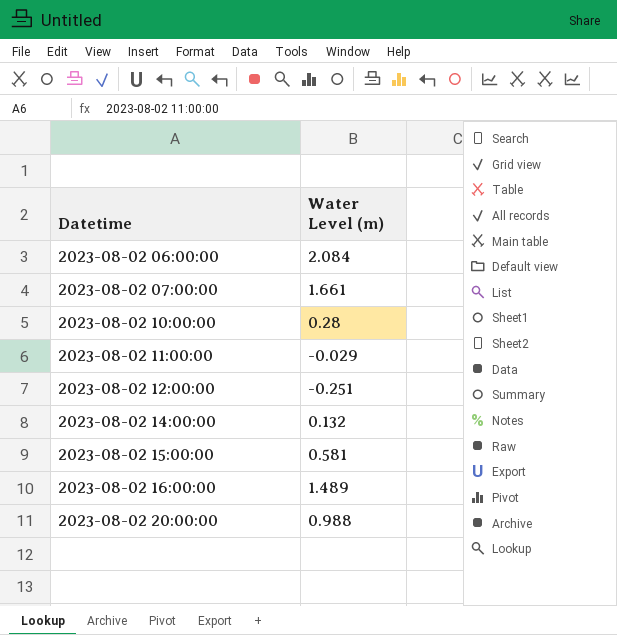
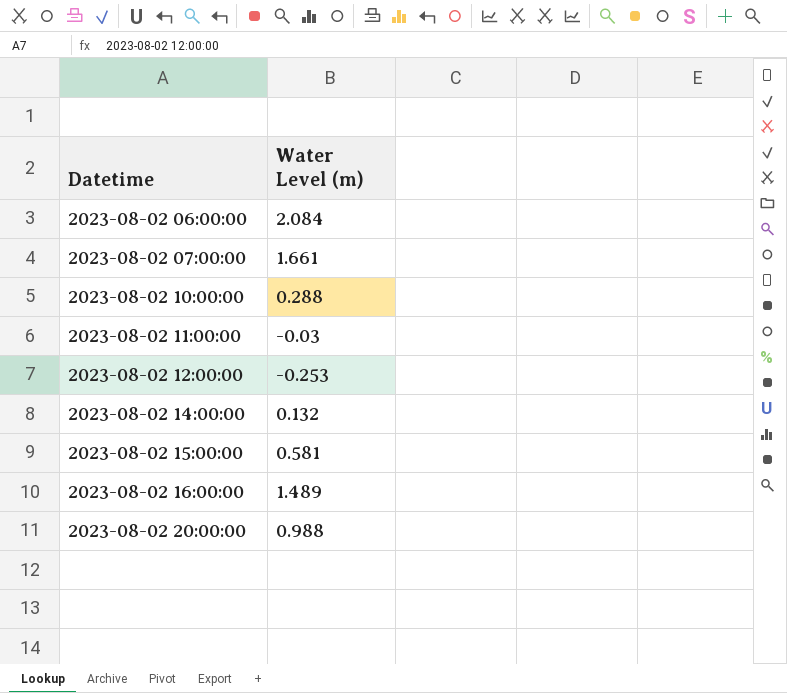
2023-08-02 10:00:00 | Water Level (m): 0.28 -> 0.288
2023-08-02 11:00:00 | Water Level (m): -0.029 -> -0.03
2023-08-02 12:00:00 | Water Level (m): -0.251 -> -0.253

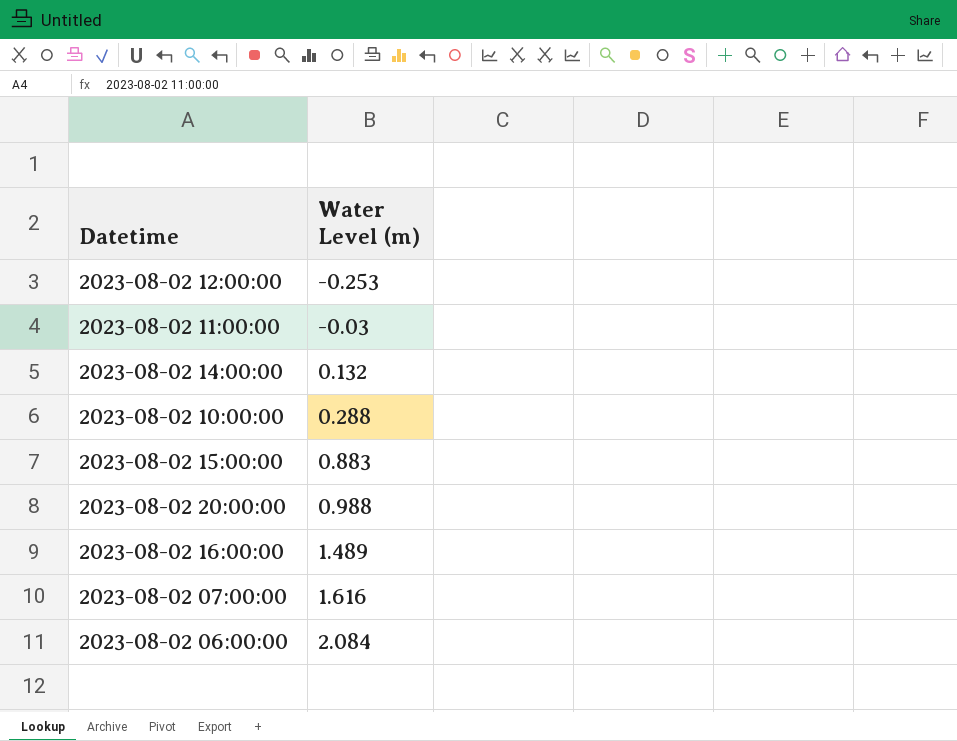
row order: Datetime ascending -> Water Level (m) ascending
2023-08-02 15:00:00 | Water Level (m): 0.581 -> 0.883
2023-08-02 07:00:00 | Water Level (m): 1.661 -> 1.616

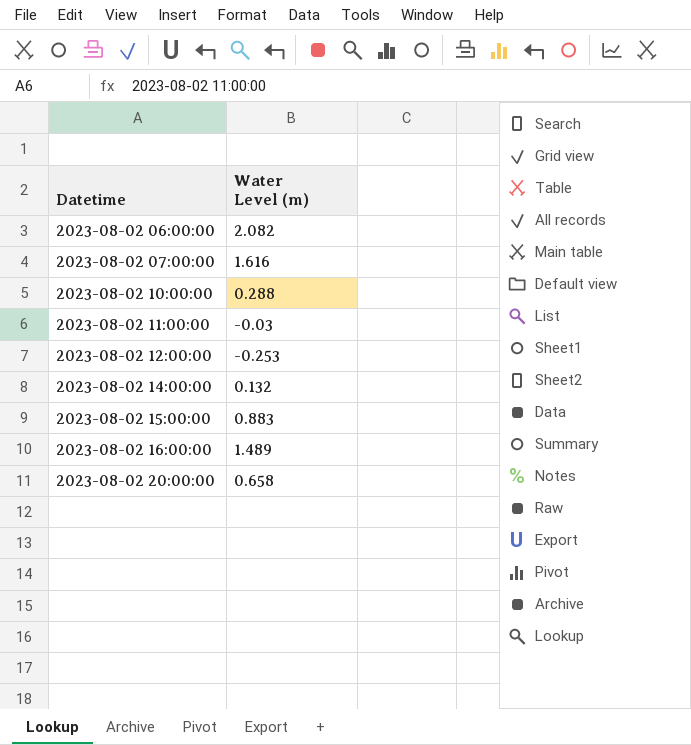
row order: Water Level (m) ascending -> Datetime ascending
2023-08-02 06:00:00 | Water Level (m): 2.084 -> 2.082
2023-08-02 20:00:00 | Water Level (m): 0.988 -> 0.658

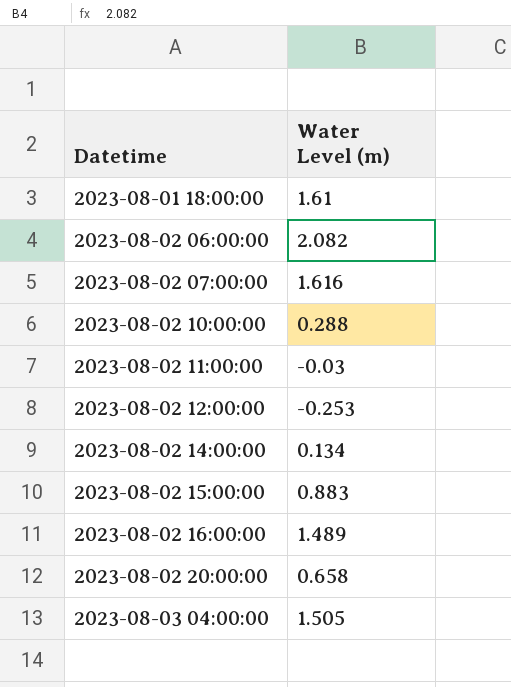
row 2023-08-01 18:00:00: none -> 1.61
2023-08-02 14:00:00 | Water Level (m): 0.132 -> 0.134
row 2023-08-03 04:00:00: none -> 1.505

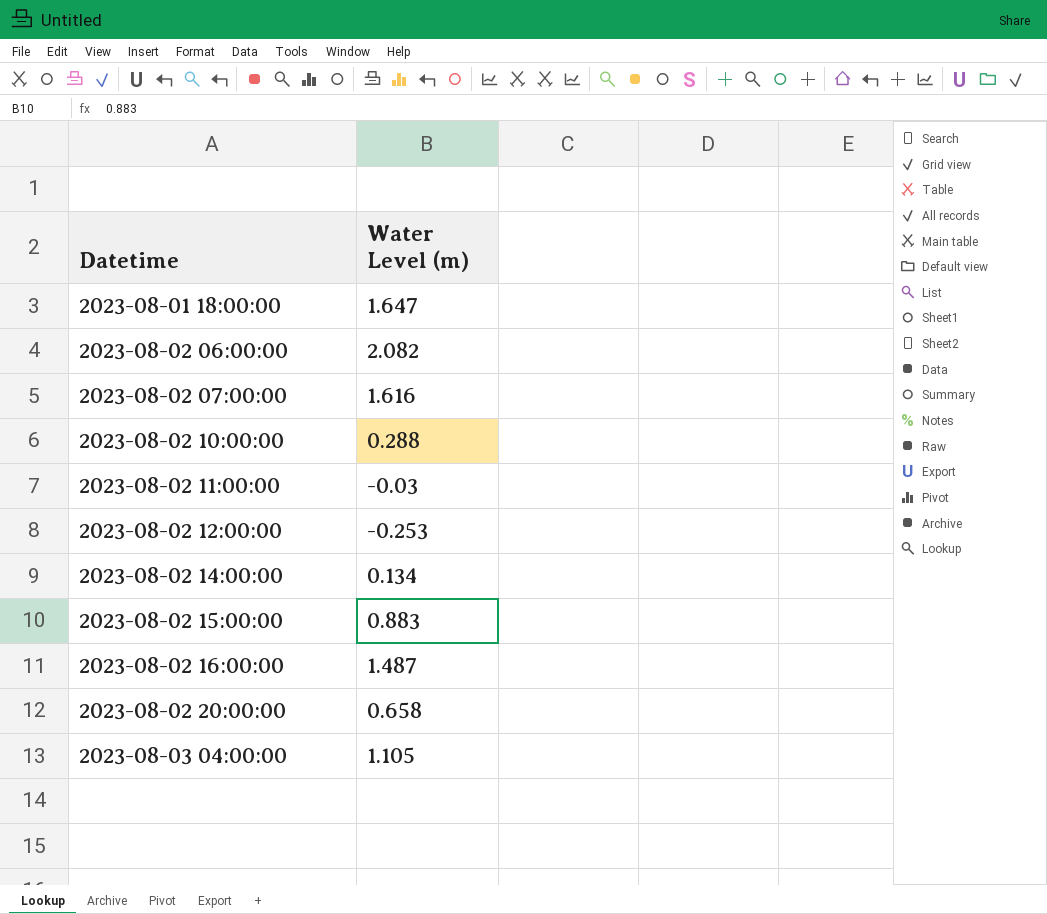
2023-08-01 18:00:00 | Water Level (m): 1.61 -> 1.647
2023-08-02 16:00:00 | Water Level (m): 1.489 -> 1.487
2023-08-03 04:00:00 | Water Level (m): 1.505 -> 1.105

